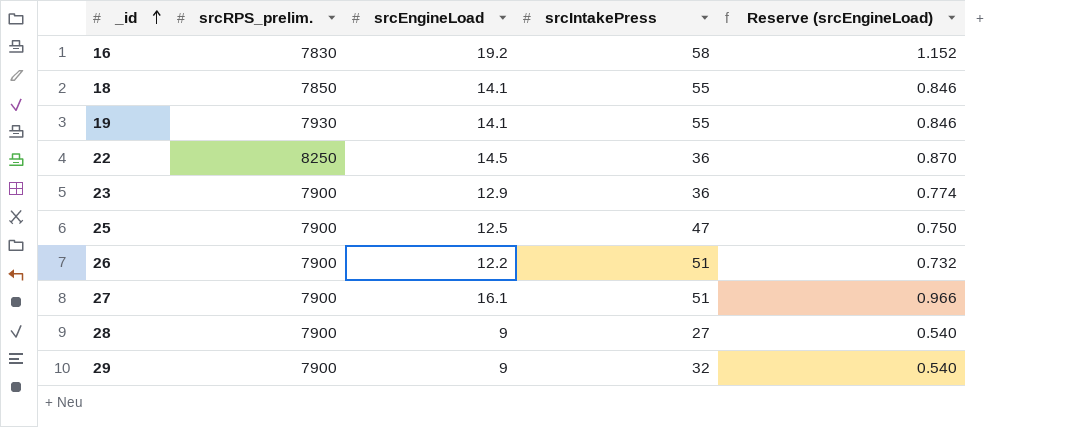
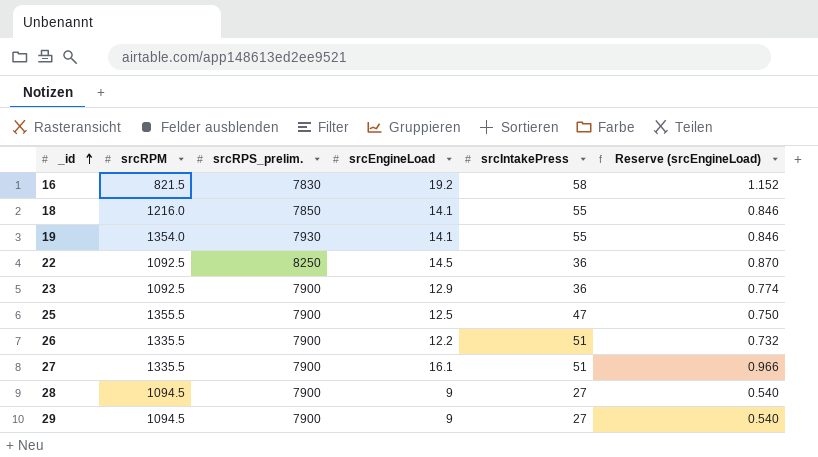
column srcRPM | position: none -> 2
29 | srcIntakePress: 32 -> 27

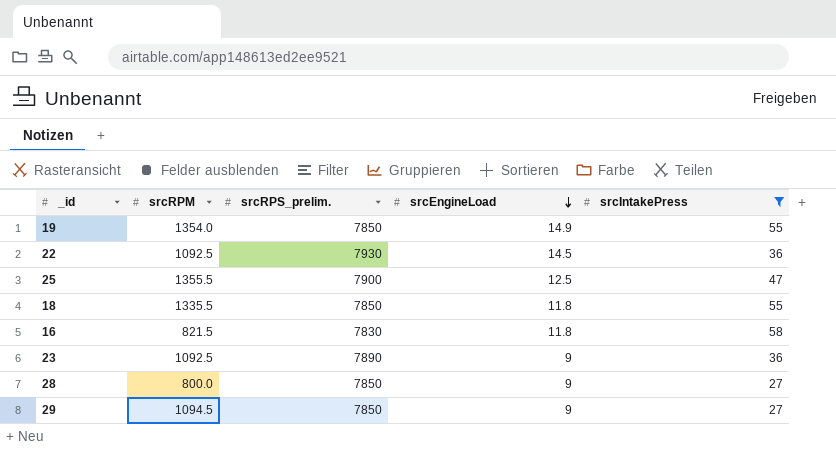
filter: none -> srcIntakePress != 51
row order: _id ascending -> srcEngineLoad descending
column Reserve (srcEngineLoad) | formula: [srcEngineLoad] * 0.06 -> none
19 | srcRPS_prelim.: 7930 -> 7850
19 | srcEngineLoad: 14.1 -> 14.9
22 | srcRPS_prelim.: 8250 -> 7930
18 | srcRPM: 1216.0 -> 1335.5
18 | srcEngineLoad: 14.1 -> 11.8
16 | srcEngineLoad: 19.2 -> 11.8
23 | srcRPS_prelim.: 7900 -> 7890
23 | srcEngineLoad: 12.9 -> 9
28 | srcRPM: 1094.5 -> 800.0
28 | srcRPS_prelim.: 7900 -> 7850
29 | srcRPS_prelim.: 7900 -> 7850

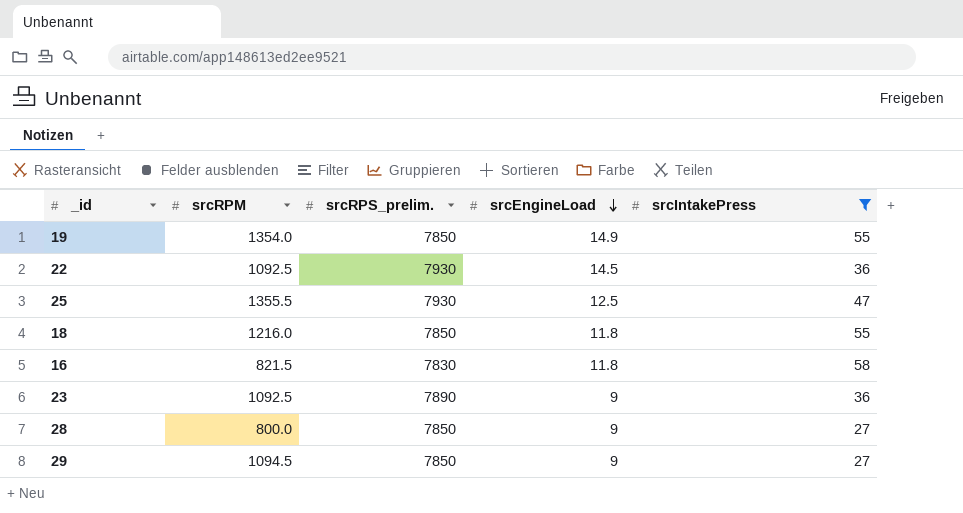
25 | srcRPS_prelim.: 7900 -> 7930
18 | srcRPM: 1335.5 -> 1216.0

